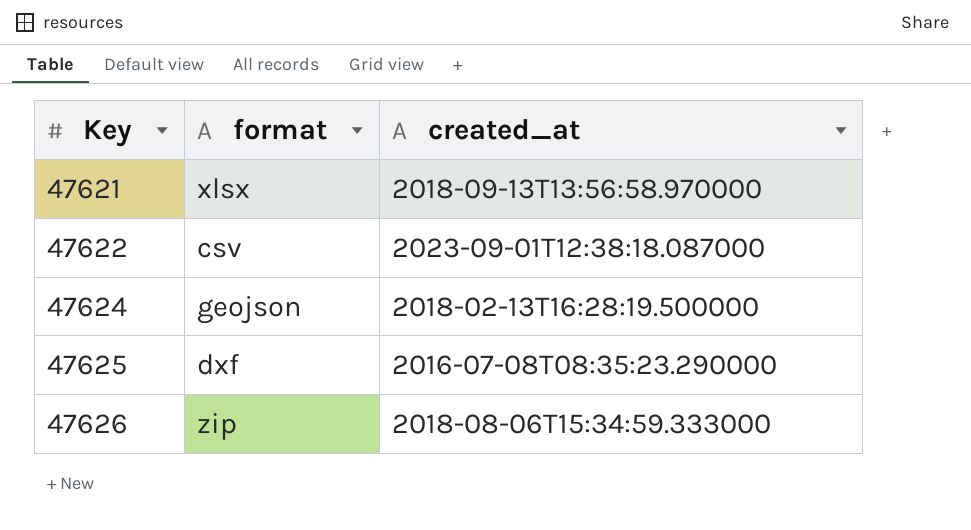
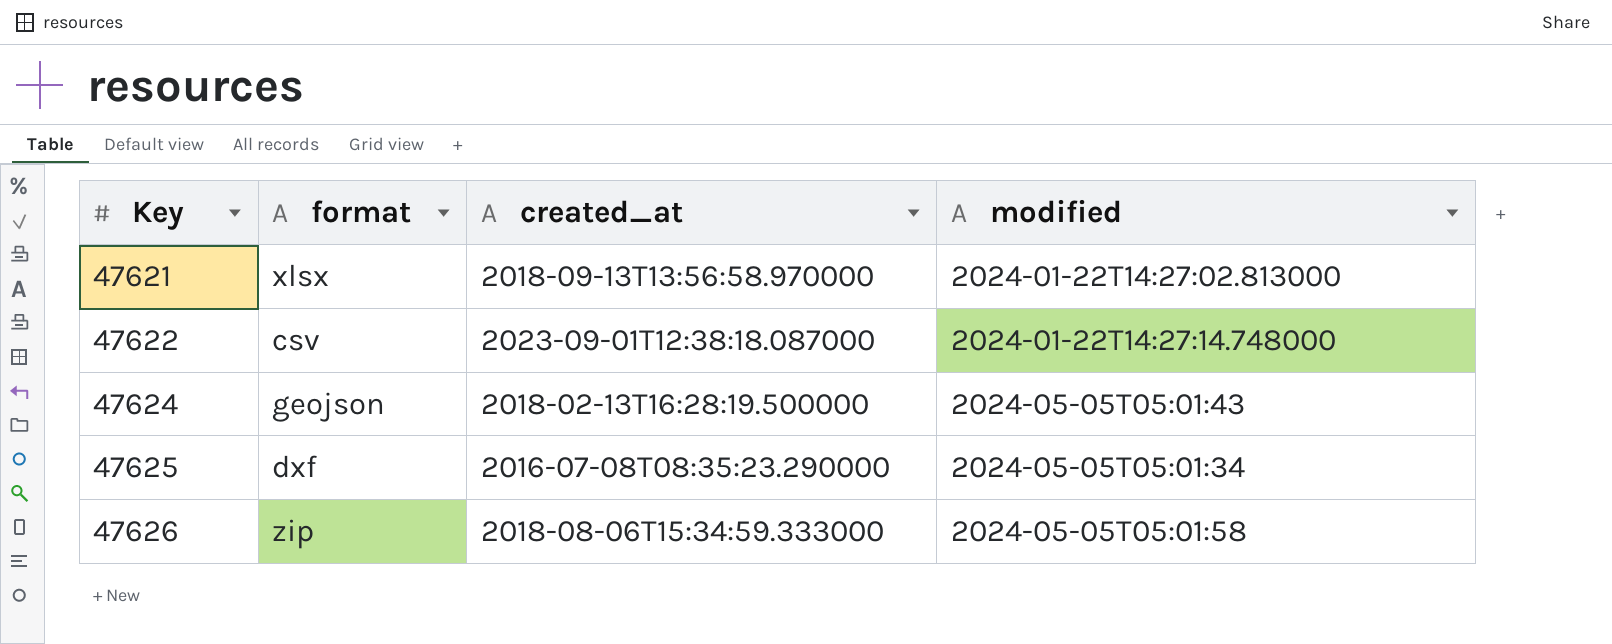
column modified | position: none -> 4

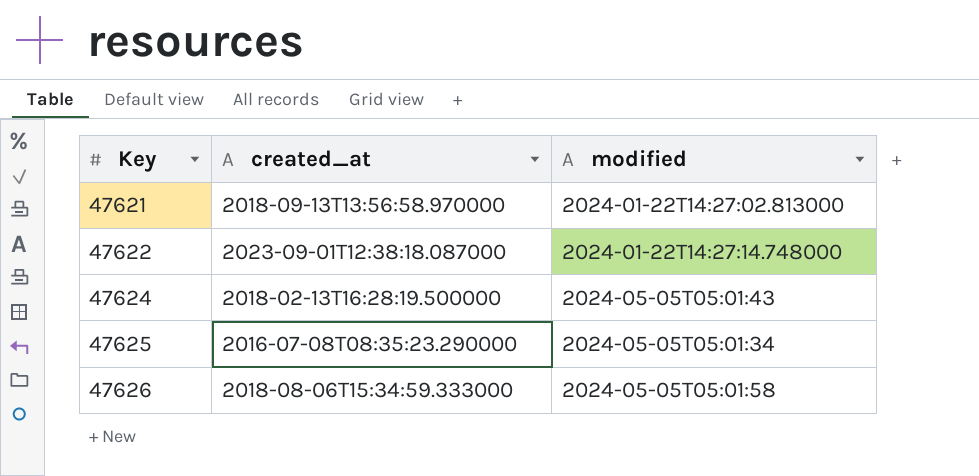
column format | position: 2 -> none

